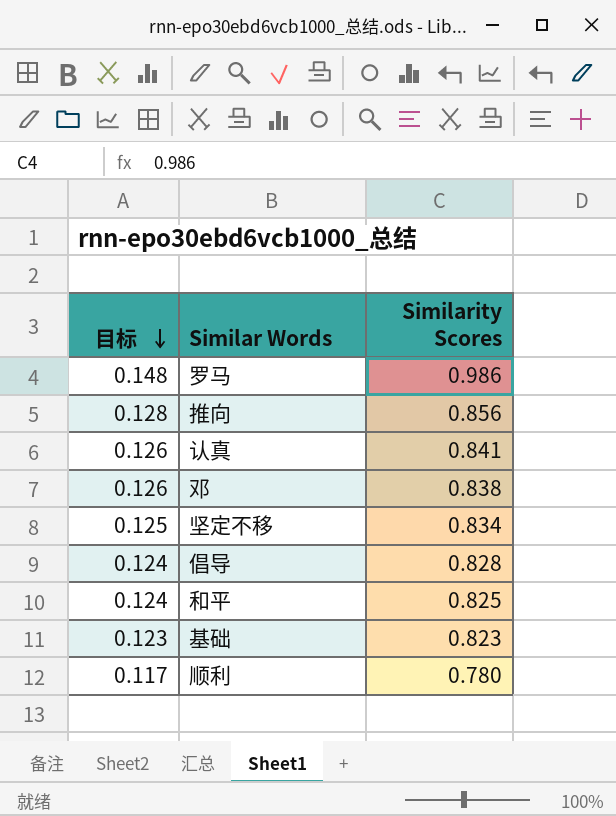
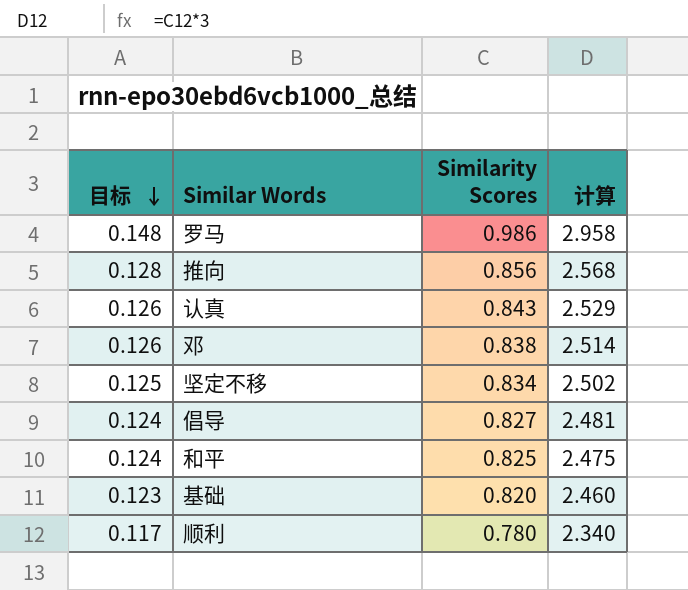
column 计算 | formula: none -> [Similarity Scores] * 3
认真 | Similarity Scores: 0.841 -> 0.843
倡导 | Similarity Scores: 0.828 -> 0.827
基础 | Similarity Scores: 0.823 -> 0.820

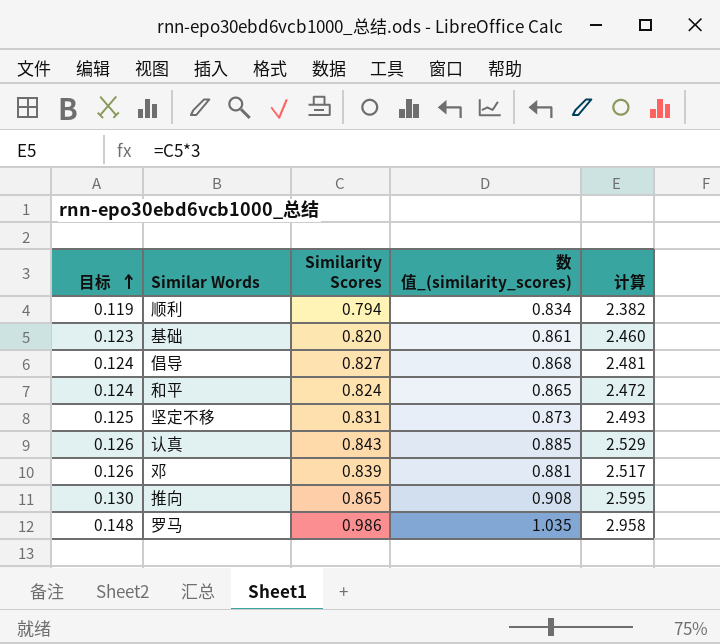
row order: 目标 descending -> 目标 ascending
column 数值_(similarity_scores) | formula: none -> [Similarity Scores] * 1.05
顺利 | 目标: 0.117 -> 0.119
顺利 | Similarity Scores: 0.780 -> 0.794
顺利 | 计算: 2.340 -> 2.382
和平 | Similarity Scores: 0.825 -> 0.824
和平 | 计算: 2.475 -> 2.472
坚定不移 | Similarity Scores: 0.834 -> 0.831
坚定不移 | 计算: 2.502 -> 2.493
邓 | Similarity Scores: 0.838 -> 0.839
邓 | 计算: 2.514 -> 2.517
推向 | 目标: 0.128 -> 0.130
推向 | Similarity Scores: 0.856 -> 0.865
推向 | 计算: 2.568 -> 2.595

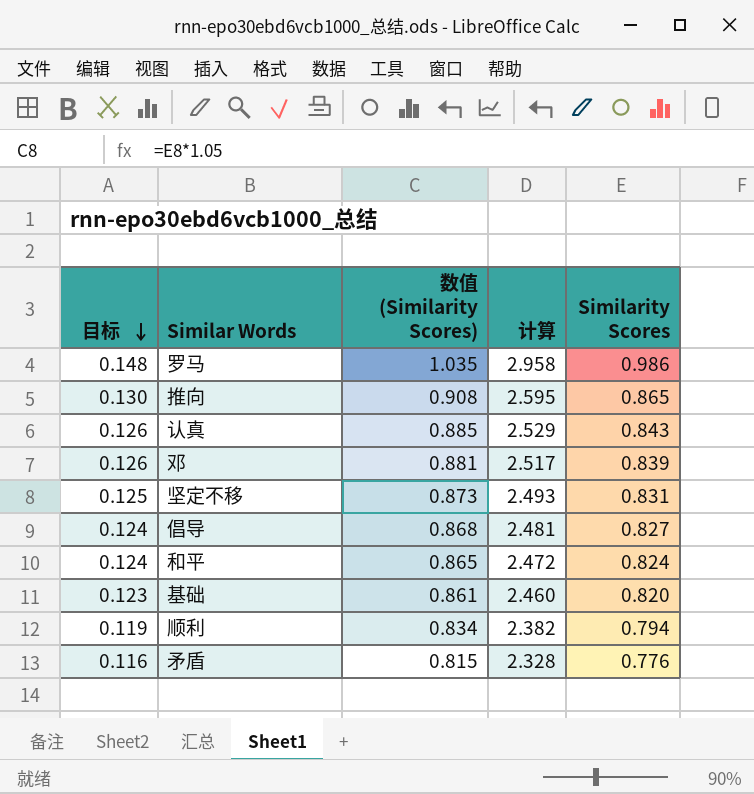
row order: 目标 ascending -> 目标 descending
column name: 数值_(similarity_scores) -> 数值 (Similarity Scores)
column Similarity Scores | position: 3 -> 5
row 矛盾: none -> 0.116 | 0.815 | 2.328 | 0.776

